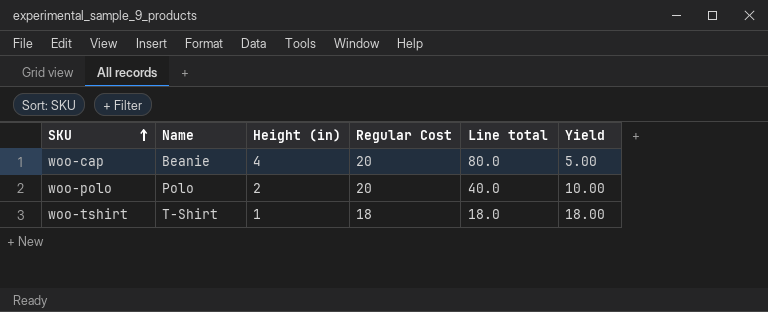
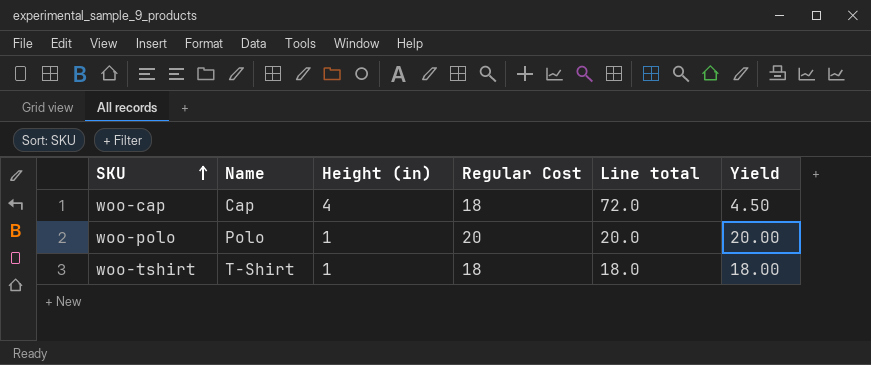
woo-cap | Name: Beanie -> Cap
woo-cap | Regular Cost: 20 -> 18
woo-cap | Line total: 80.0 -> 72.0
woo-cap | Yield: 5.00 -> 4.50
woo-polo | Height (in): 2 -> 1
woo-polo | Line total: 40.0 -> 20.0
woo-polo | Yield: 10.00 -> 20.00

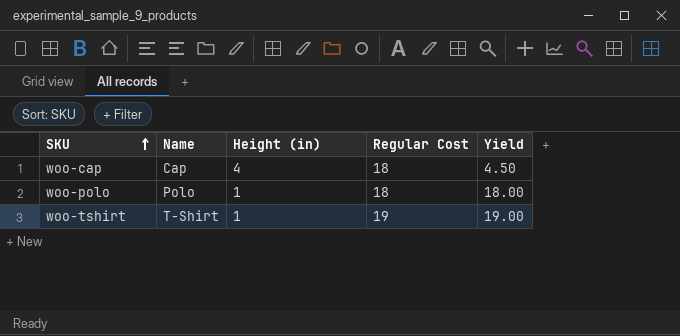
column Line total | formula: [Height (in)] * [Regular Cost] -> none
woo-polo | Regular Cost: 20 -> 18
woo-polo | Yield: 20.00 -> 18.00
woo-tshirt | Regular Cost: 18 -> 19
woo-tshirt | Yield: 18.00 -> 19.00

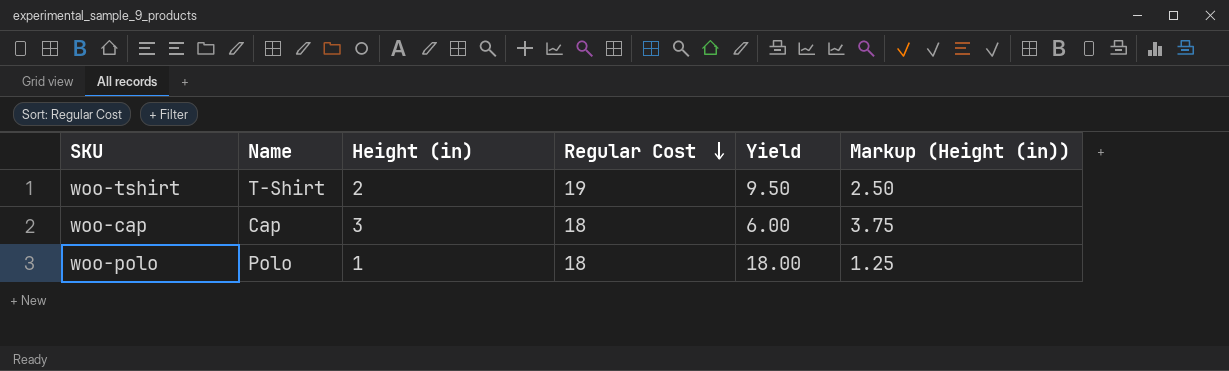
row order: SKU ascending -> Regular Cost descending
column Markup (Height (in)) | formula: none -> [Height (in)] * 1.25
woo-tshirt | Height (in): 1 -> 2
woo-tshirt | Yield: 19.00 -> 9.50
woo-cap | Height (in): 4 -> 3
woo-cap | Yield: 4.50 -> 6.00

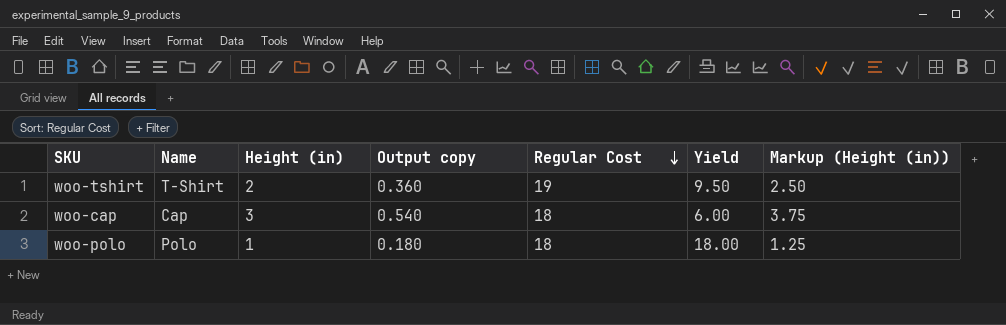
column Output copy | formula: none -> [Height (in)] * 0.18

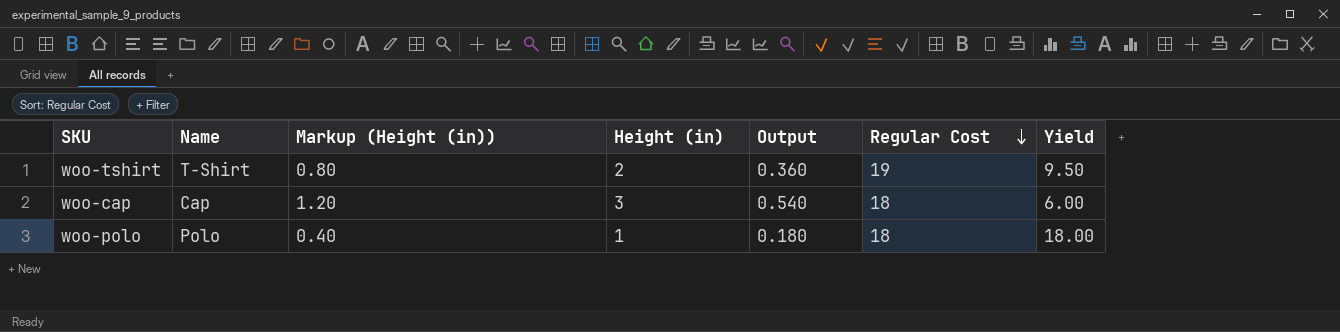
column Markup (Height (in)) | formula: [Height (in)] * 1.25 -> [Height (in)] * 0.4
column Markup (Height (in)) | position: 7 -> 3
column name: Output copy -> Output

